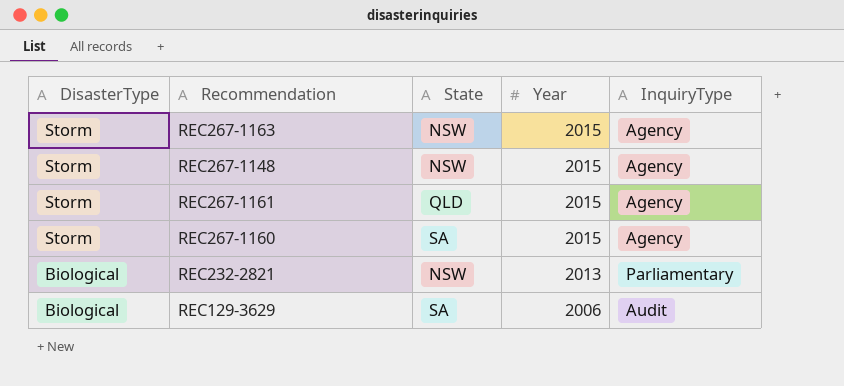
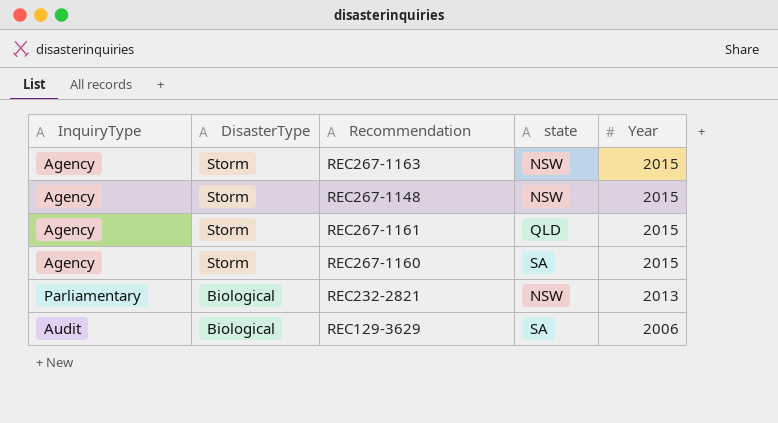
column InquiryType | position: 5 -> 1
column name: State -> state

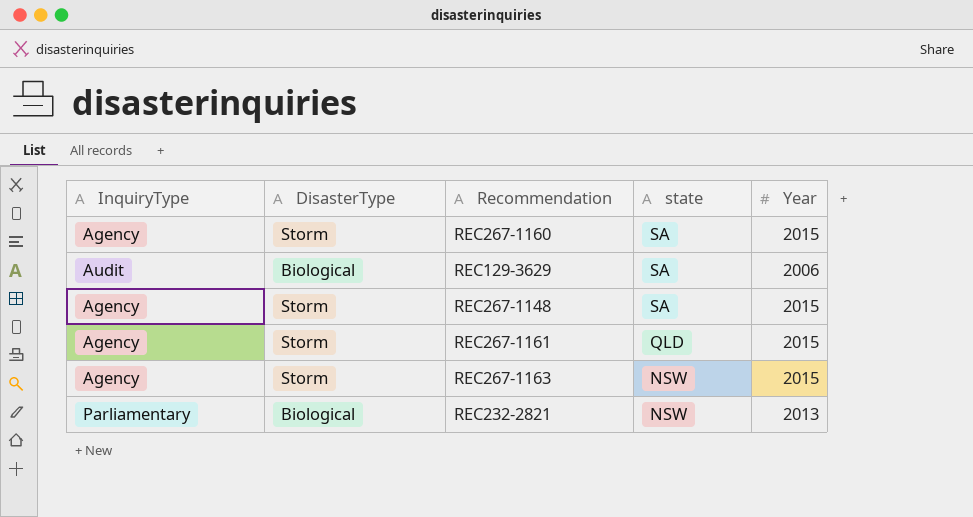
row order: DisasterType descending -> state descending
REC267-1148 | state: NSW -> SA

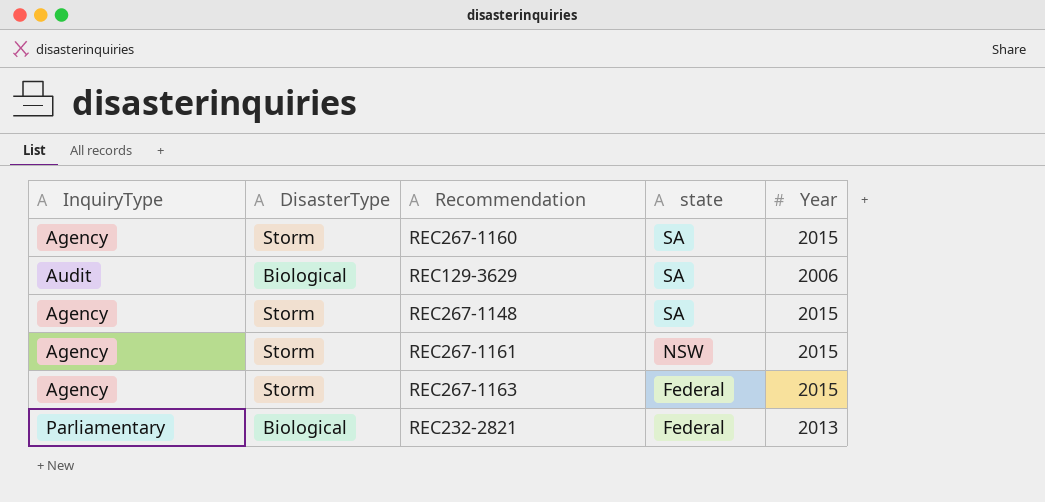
REC267-1161 | state: QLD -> NSW
REC267-1163 | state: NSW -> Federal
REC232-2821 | state: NSW -> Federal

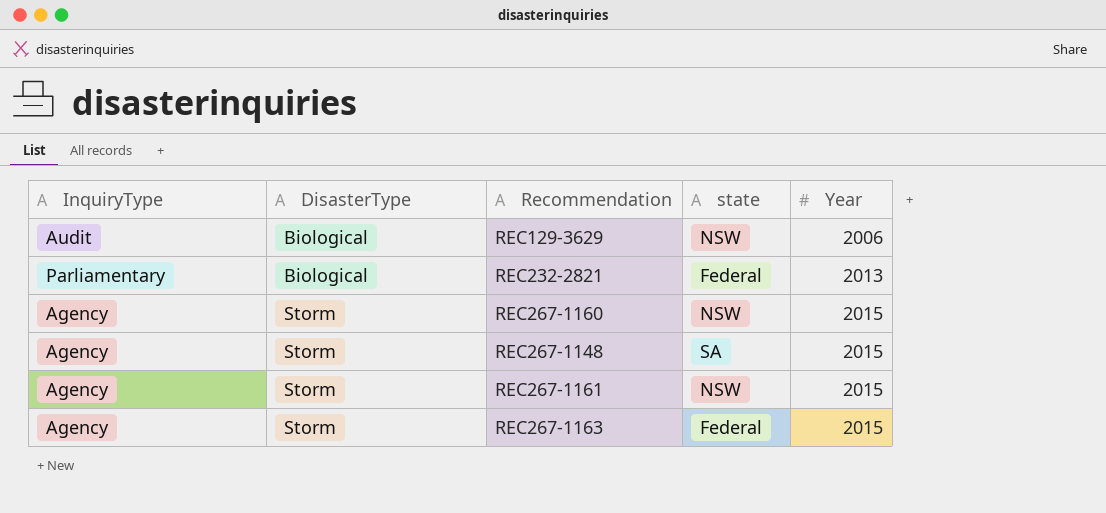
row order: state descending -> DisasterType ascending
REC129-3629 | state: SA -> NSW
REC267-1160 | state: SA -> NSW

